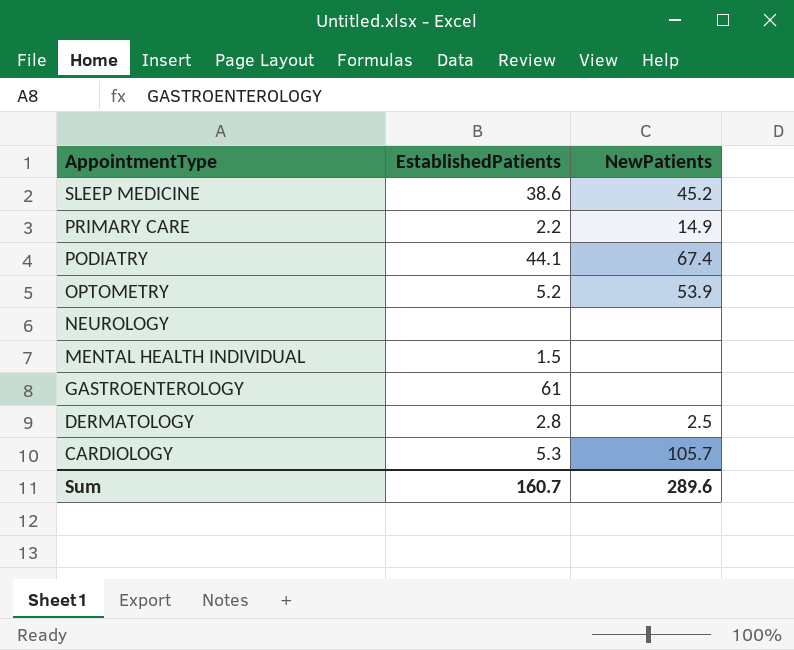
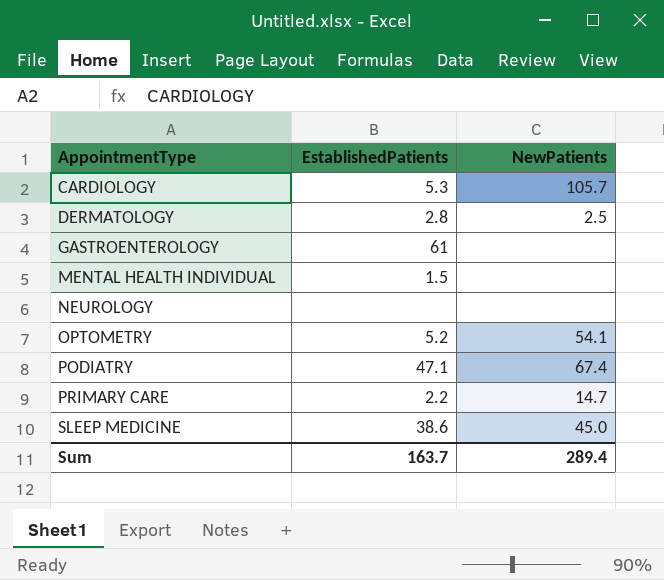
row order: AppointmentType descending -> AppointmentType ascending
OPTOMETRY | NewPatients: 53.9 -> 54.1
PODIATRY | EstablishedPatients: 44.1 -> 47.1
PRIMARY CARE | NewPatients: 14.9 -> 14.7
SLEEP MEDICINE | NewPatients: 45.2 -> 45.0
Sum | EstablishedPatients: 160.7 -> 163.7
Sum | NewPatients: 289.6 -> 289.4

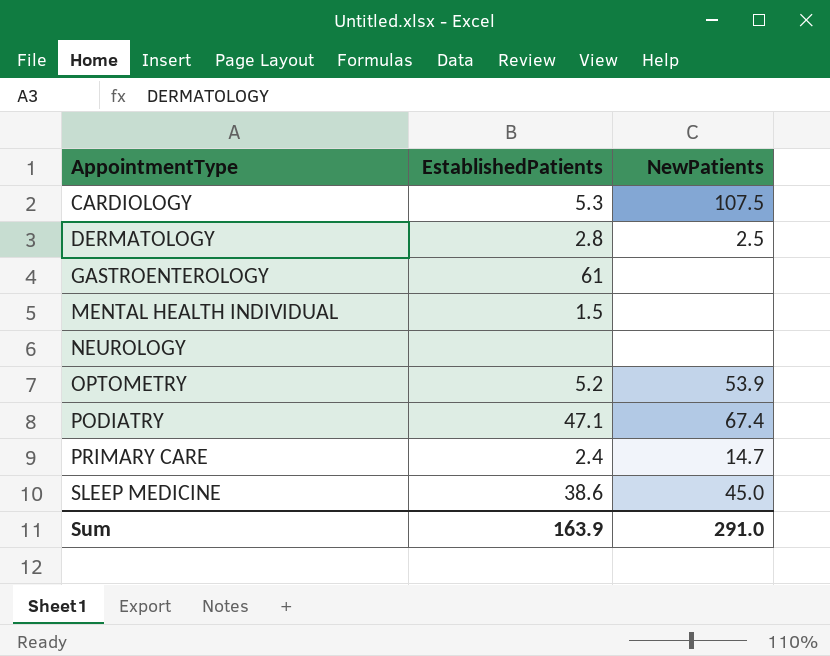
CARDIOLOGY | NewPatients: 105.7 -> 107.5
OPTOMETRY | NewPatients: 54.1 -> 53.9
PRIMARY CARE | EstablishedPatients: 2.2 -> 2.4
Sum | EstablishedPatients: 163.7 -> 163.9
Sum | NewPatients: 289.4 -> 291.0

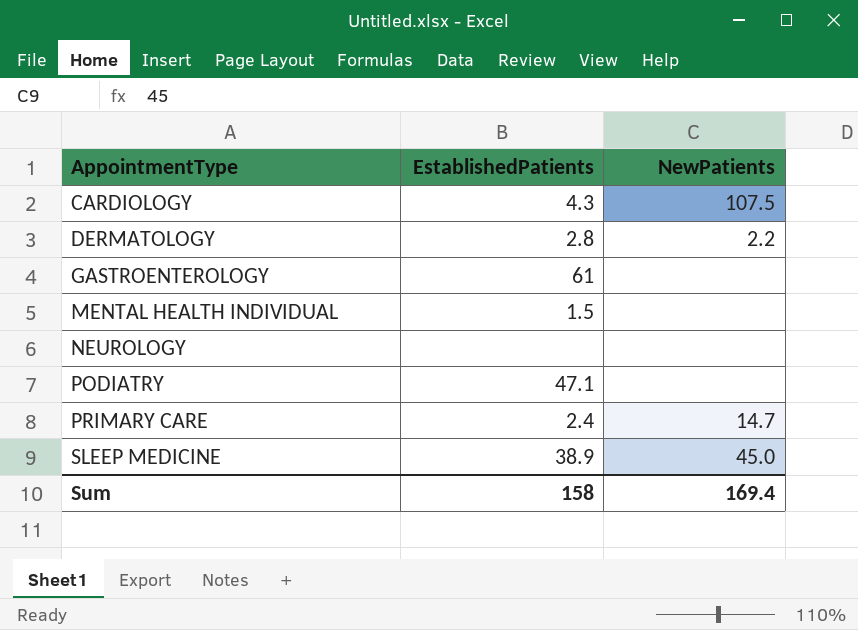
row OPTOMETRY: 5.2 | 53.9 -> none
CARDIOLOGY | EstablishedPatients: 5.3 -> 4.3
DERMATOLOGY | NewPatients: 2.5 -> 2.2
PODIATRY | NewPatients: 67.4 -> none
SLEEP MEDICINE | EstablishedPatients: 38.6 -> 38.9
Sum | EstablishedPatients: 163.9 -> 158
Sum | NewPatients: 291.0 -> 169.4

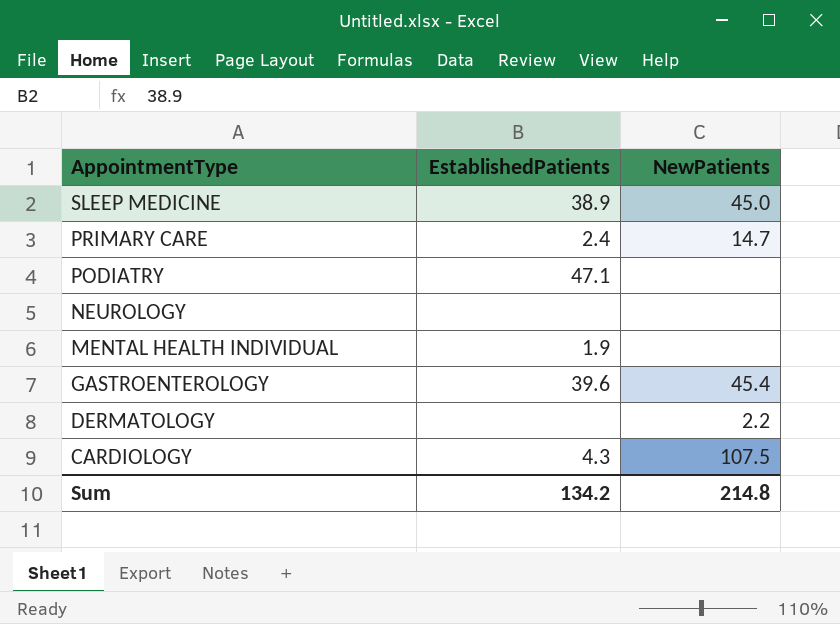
row order: AppointmentType ascending -> AppointmentType descending
MENTAL HEALTH INDIVIDUAL | EstablishedPatients: 1.5 -> 1.9
GASTROENTEROLOGY | EstablishedPatients: 61 -> 39.6
GASTROENTEROLOGY | NewPatients: none -> 45.4
DERMATOLOGY | EstablishedPatients: 2.8 -> none
Sum | EstablishedPatients: 158 -> 134.2
Sum | NewPatients: 169.4 -> 214.8

